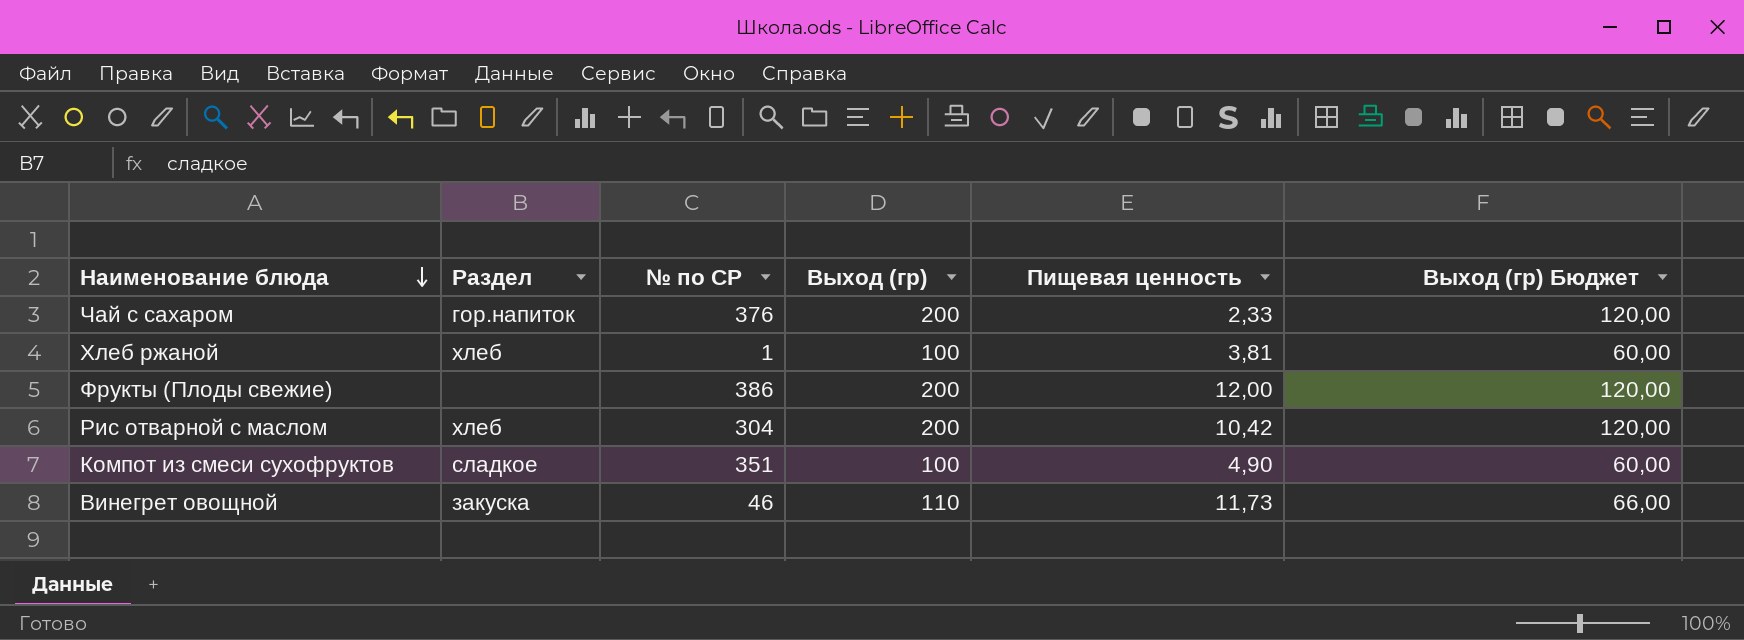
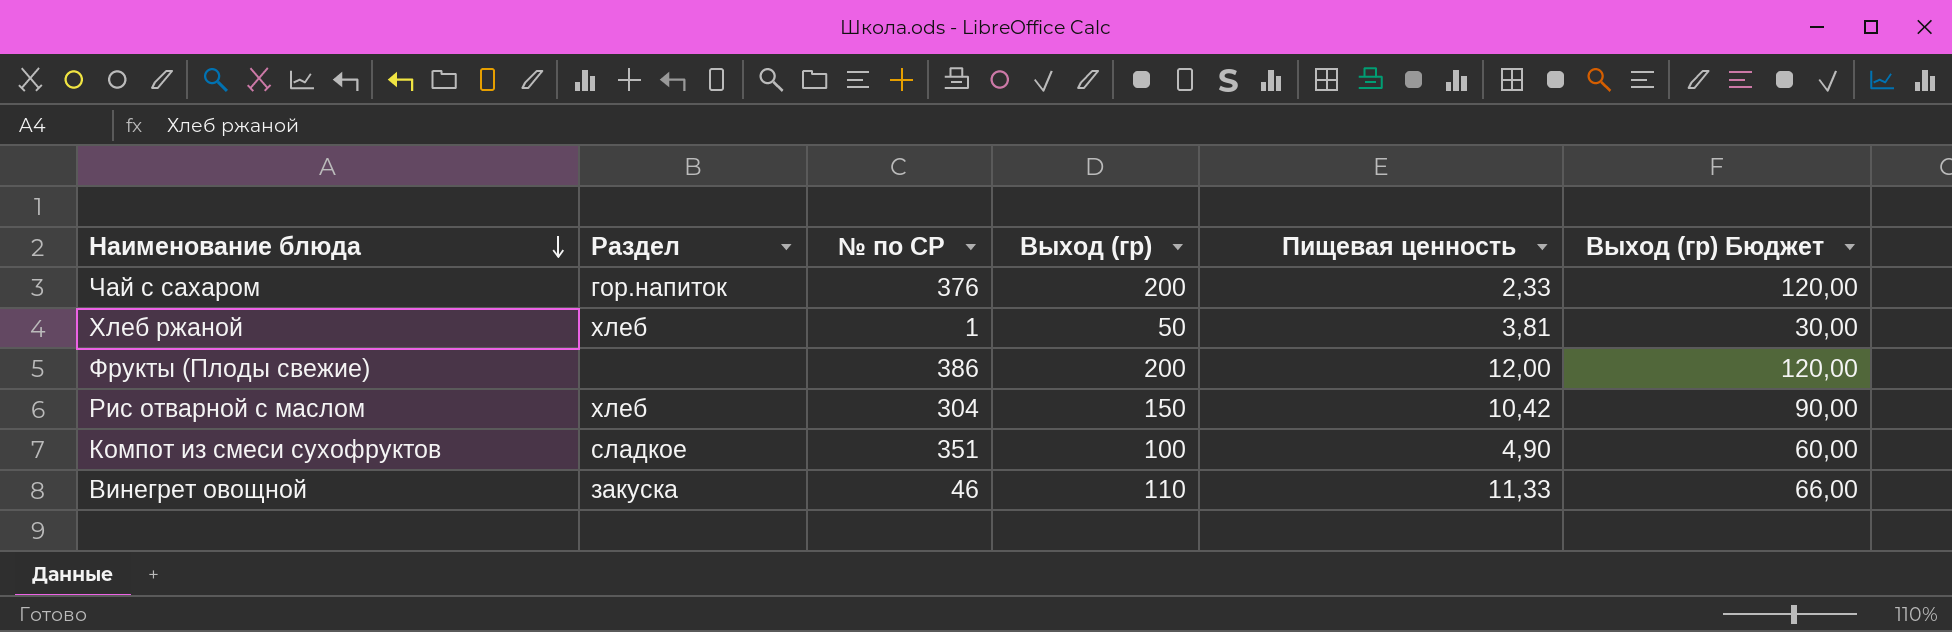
Хлеб ржаной | Выход (гр): 100 -> 50
Хлеб ржаной | Выход (гр) Бюджет: 60,00 -> 30,00
Рис отварной с маслом | Выход (гр): 200 -> 150
Рис отварной с маслом | Выход (гр) Бюджет: 120,00 -> 90,00
Винегрет овощной | Пищевая ценность: 11,73 -> 11,33

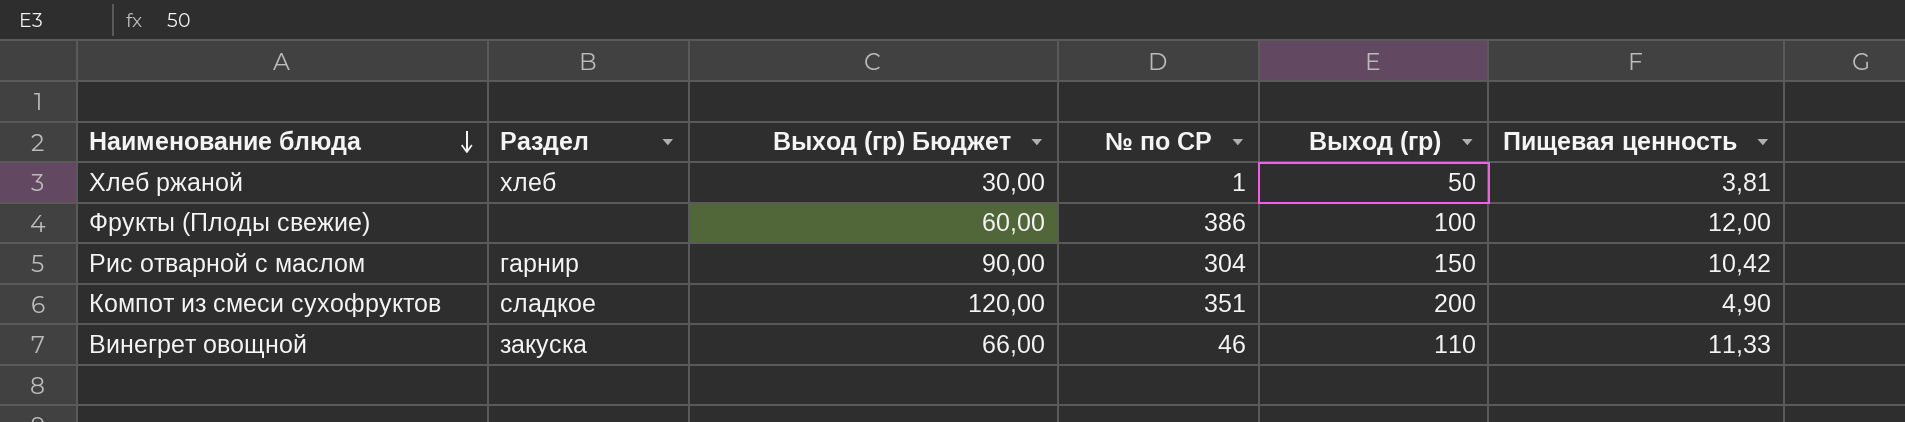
column Выход (гр) Бюджет | position: 6 -> 3
row Чай с сахаром: гор.напиток | 376 | 200 | 2,33 | 120,00 -> none
Фрукты (Плоды свежие) | Выход (гр) Бюджет: 120,00 -> 60,00
Фрукты (Плоды свежие) | Выход (гр): 200 -> 100
Рис отварной с маслом | Раздел: хлеб -> гарнир
Компот из смеси сухофруктов | Выход (гр) Бюджет: 60,00 -> 120,00
Компот из смеси сухофруктов | Выход (гр): 100 -> 200

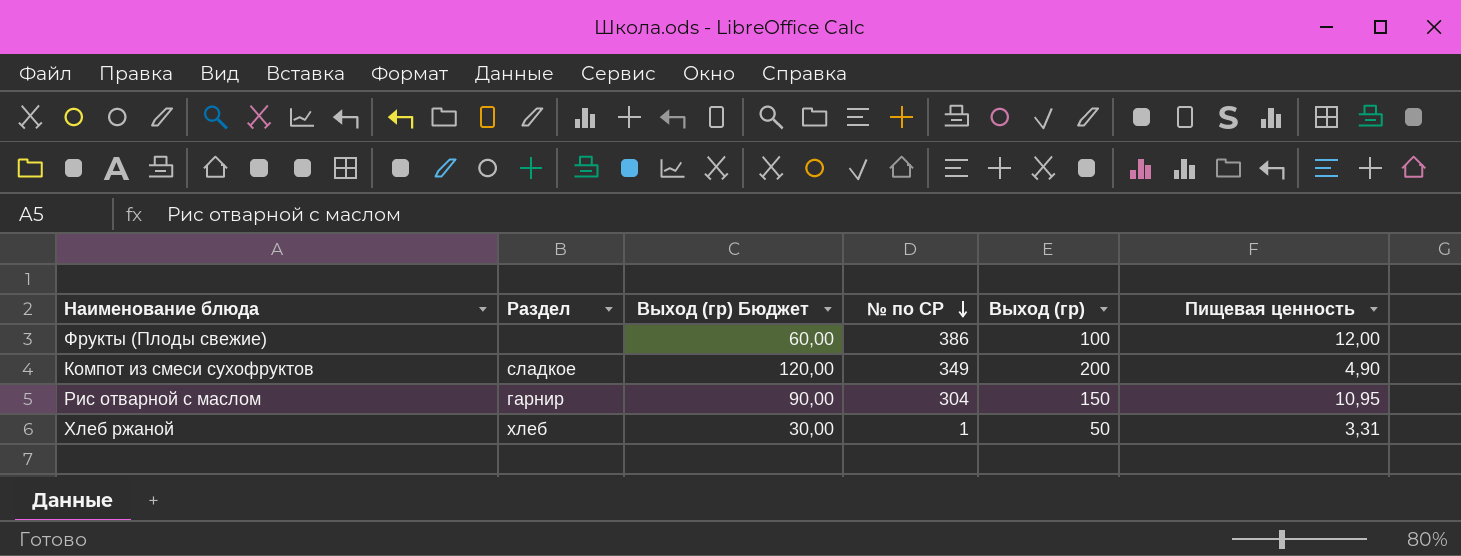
row order: Наименование блюда descending -> № по СР descending
row Винегрет овощной: закуска | 66,00 | 46 | 110 | 11,33 -> none
Компот из смеси сухофруктов | № по СР: 351 -> 349
Рис отварной с маслом | Пищевая ценность: 10,42 -> 10,95
Хлеб ржаной | Пищевая ценность: 3,81 -> 3,31

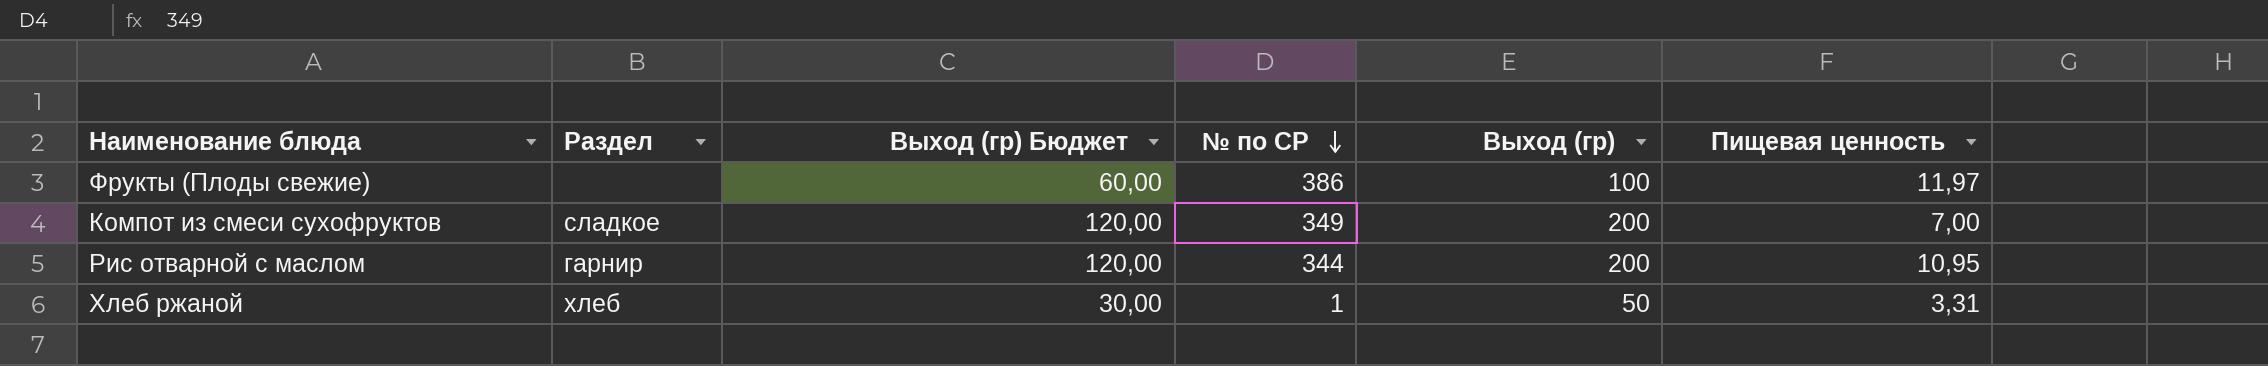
Фрукты (Плоды свежие) | Пищевая ценность: 12,00 -> 11,97
Компот из смеси сухофруктов | Пищевая ценность: 4,90 -> 7,00
Рис отварной с маслом | Выход (гр) Бюджет: 90,00 -> 120,00
Рис отварной с маслом | № по СР: 304 -> 344
Рис отварной с маслом | Выход (гр): 150 -> 200

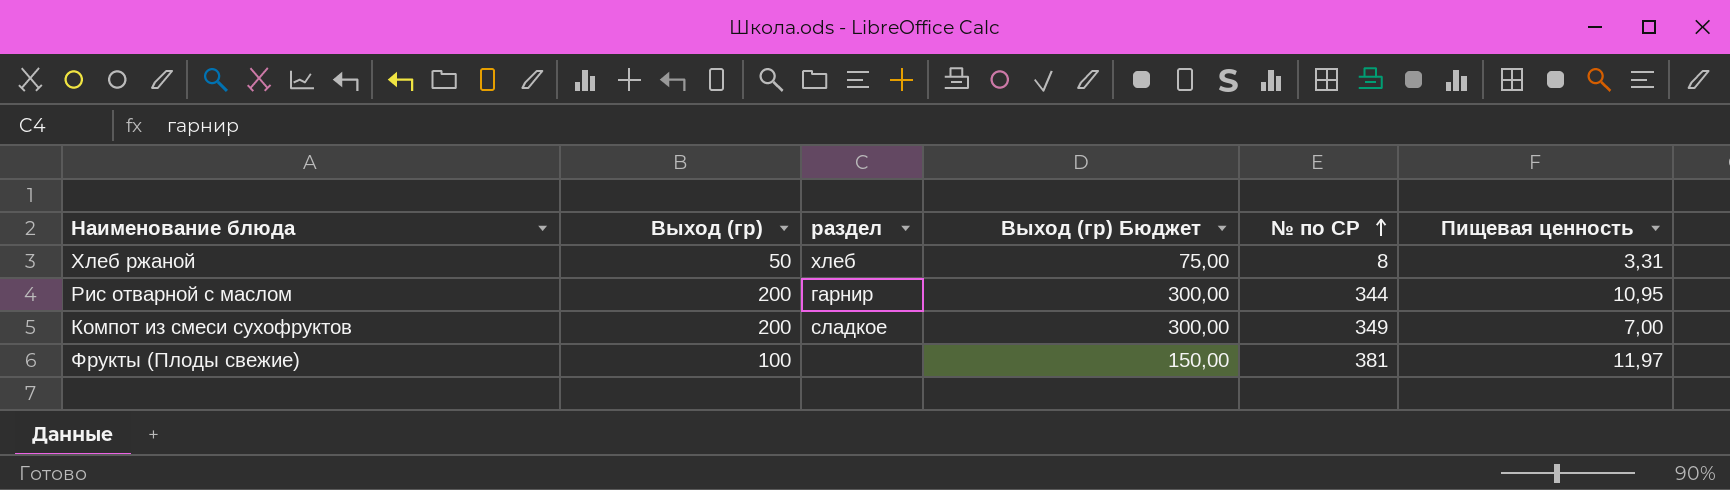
row order: № по СР descending -> № по СР ascending
column Выход (гр) | position: 5 -> 2
column name: Раздел -> раздел
column Выход (гр) Бюджет | formula: [Выход (гр)] * 0,6 -> [Выход (гр)] * 1,5
Хлеб ржаной | № по СР: 1 -> 8
Фрукты (Плоды свежие) | № по СР: 386 -> 381

